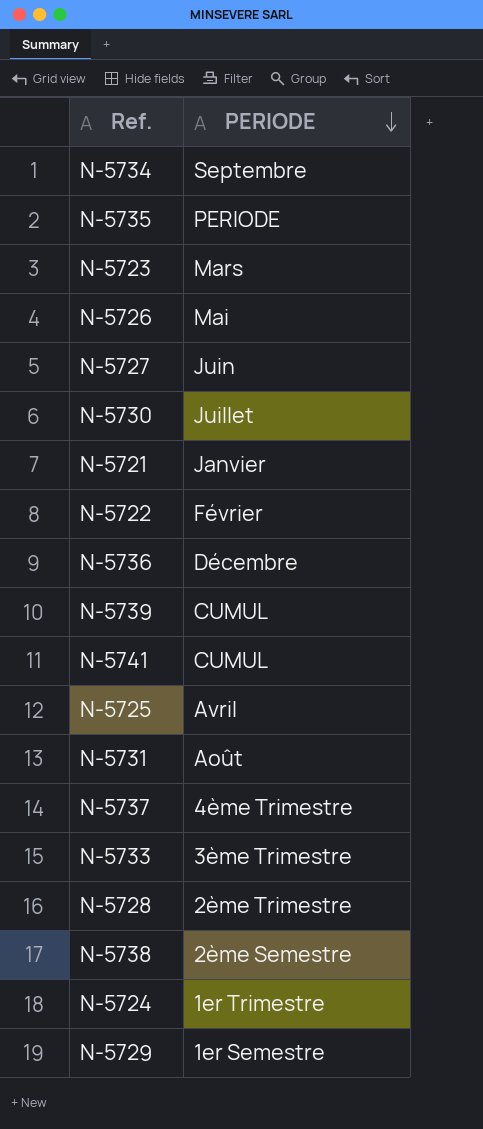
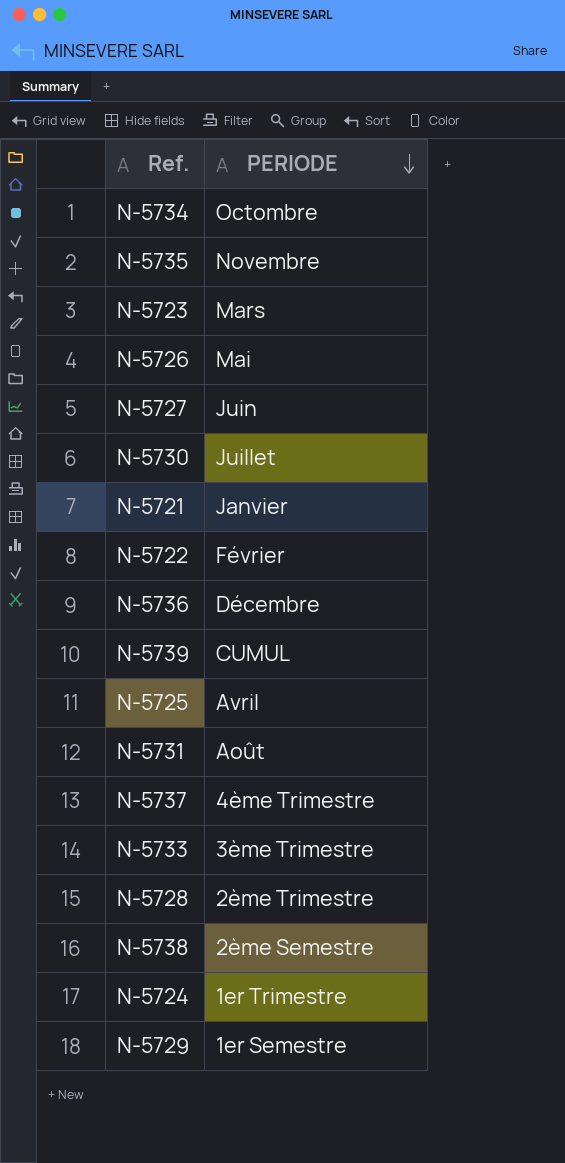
row N-5741: CUMUL -> none
N-5734 | PERIODE: Septembre -> Octombre
N-5735 | PERIODE: PERIODE -> Novembre

